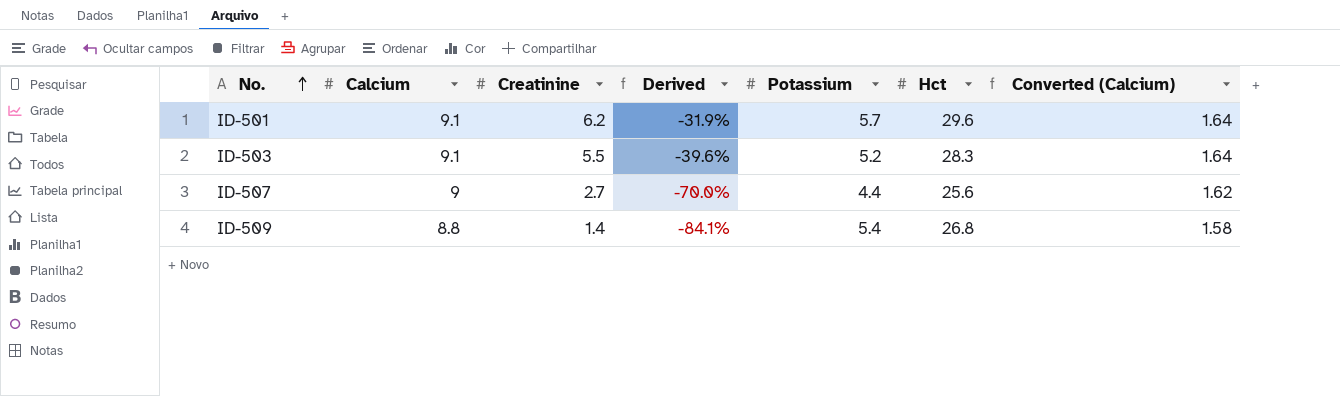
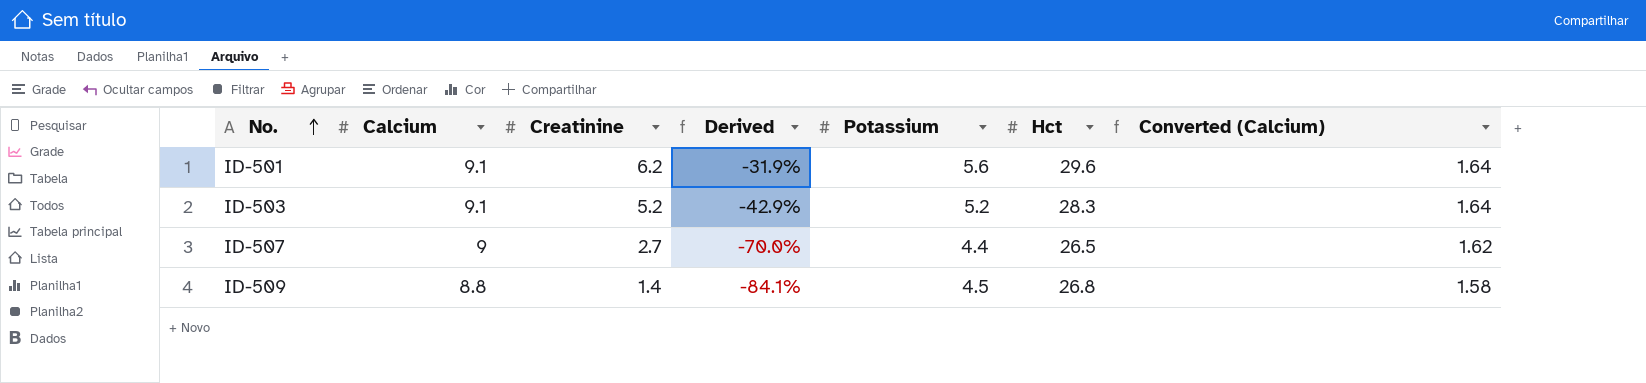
ID-501 | Potassium: 5.7 -> 5.6
ID-503 | Creatinine: 5.5 -> 5.2
ID-503 | Derived: -39.6% -> -42.9%
ID-507 | Hct: 25.6 -> 26.5
ID-509 | Potassium: 5.4 -> 4.5

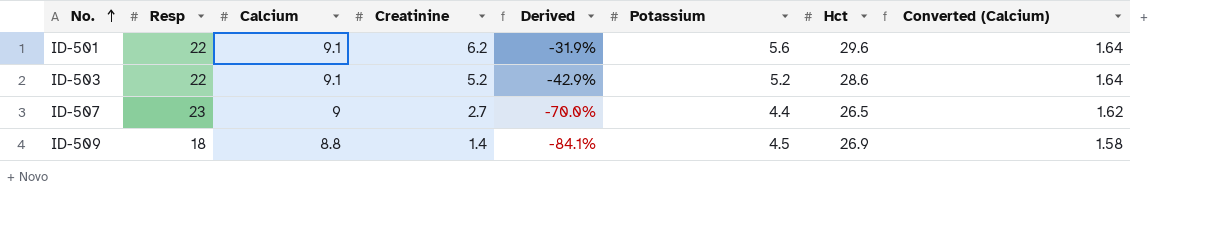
column Resp | position: none -> 2
ID-503 | Hct: 28.3 -> 28.6
ID-509 | Hct: 26.8 -> 26.9

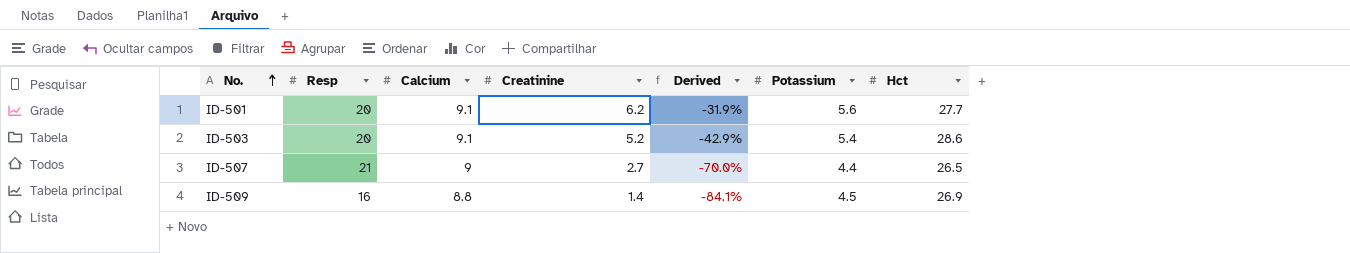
column Converted (Calcium) | formula: [Calcium] * 0.18 -> none
ID-501 | Resp: 22 -> 20
ID-501 | Hct: 29.6 -> 27.7
ID-503 | Resp: 22 -> 20
ID-503 | Potassium: 5.2 -> 5.4
ID-507 | Resp: 23 -> 21
ID-509 | Resp: 18 -> 16

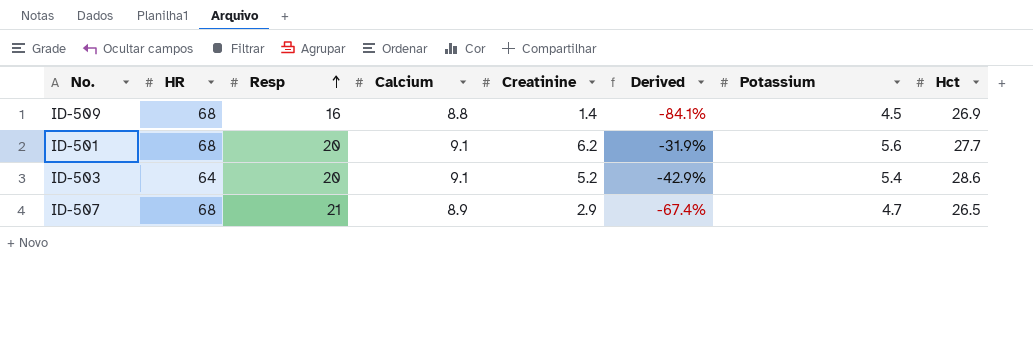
row order: No. ascending -> Resp ascending
column HR | position: none -> 2
ID-507 | Calcium: 9 -> 8.9
ID-507 | Creatinine: 2.7 -> 2.9
ID-507 | Derived: -70.0% -> -67.4%
ID-507 | Potassium: 4.4 -> 4.7

